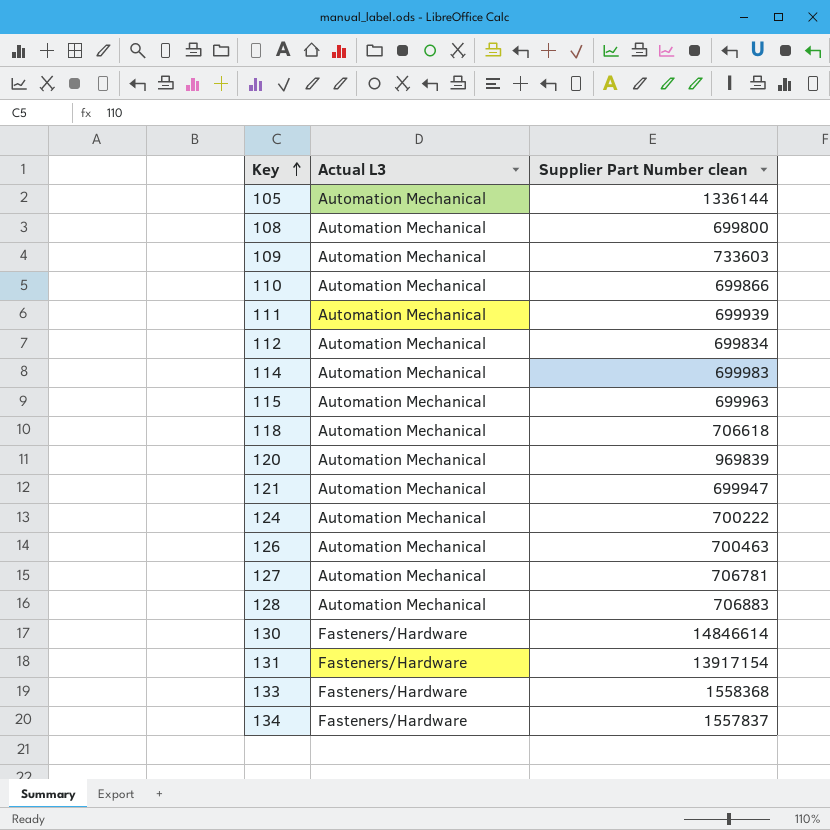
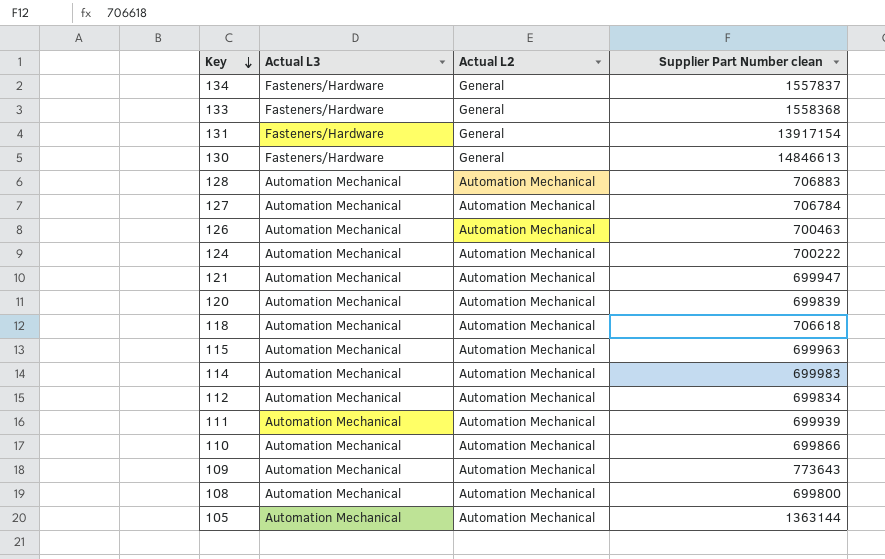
row order: Key ascending -> Key descending
column Actual L2 | position: none -> 3
130 | Supplier Part Number clean: 14846614 -> 14846613
127 | Supplier Part Number clean: 706781 -> 706784
120 | Supplier Part Number clean: 969839 -> 699839
109 | Supplier Part Number clean: 733603 -> 773643
105 | Supplier Part Number clean: 1336144 -> 1363144

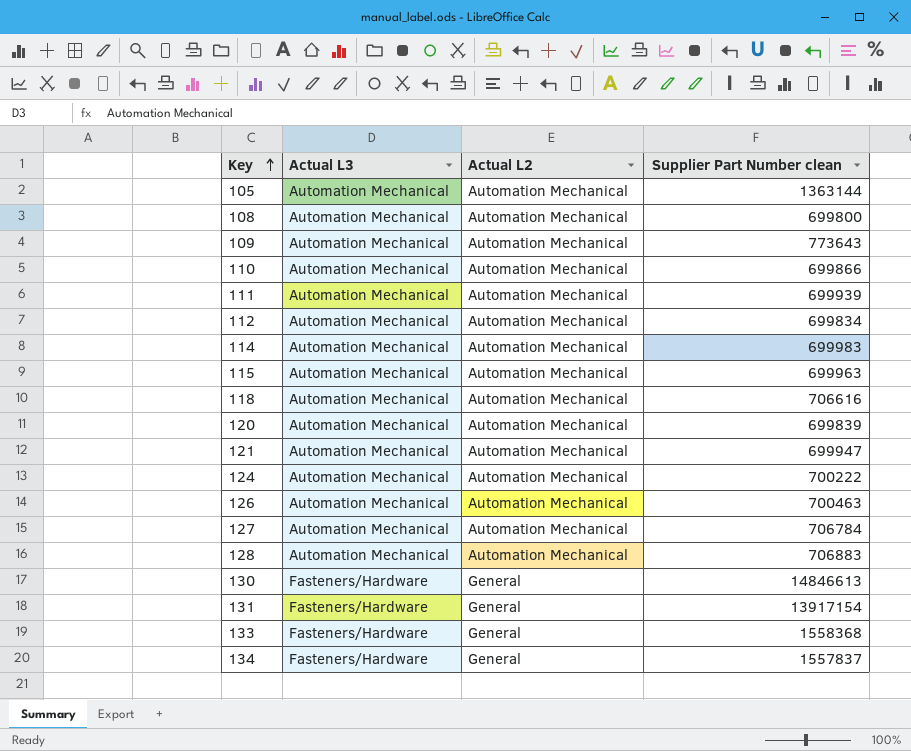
row order: Key descending -> Key ascending
118 | Supplier Part Number clean: 706618 -> 706616

